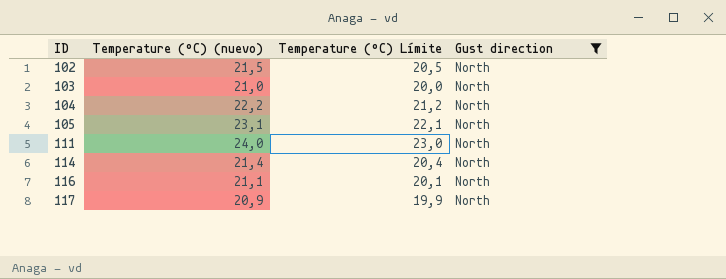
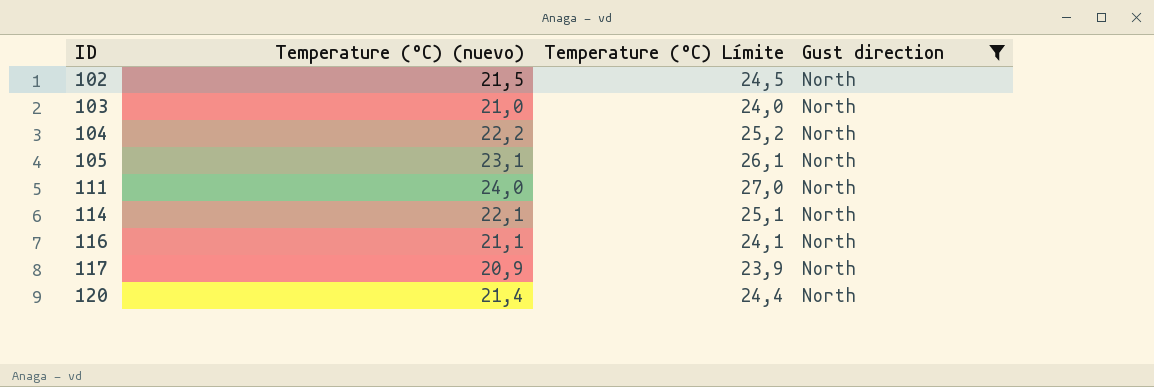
column Temperature (ºC) Límite | formula: [Temperature (ºC) (nuevo)] - 1 -> [Temperature (ºC) (nuevo)] + 3
114 | Temperature (ºC) (nuevo): 21,4 -> 22,1
row 120: none -> 21,4 | 24,4 | North

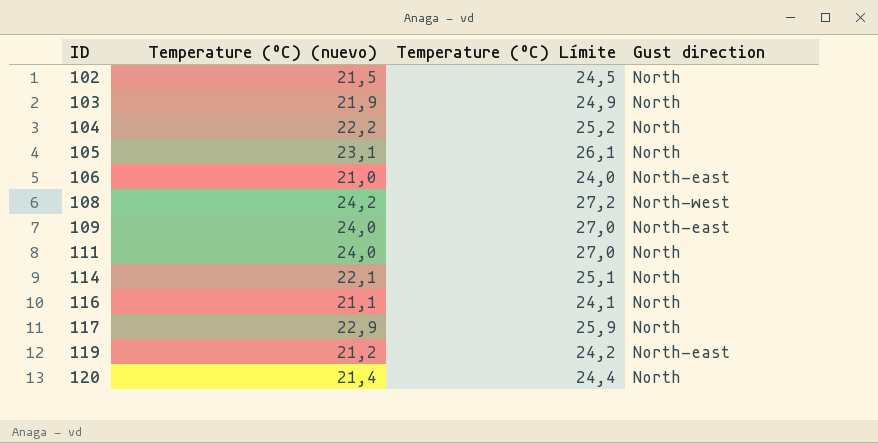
filter: Gust direction = North -> none
103 | Temperature (ºC) (nuevo): 21,0 -> 21,9
103 | Temperature (ºC) Límite: 24,0 -> 24,9
117 | Temperature (ºC) (nuevo): 20,9 -> 22,9
117 | Temperature (ºC) Límite: 23,9 -> 25,9

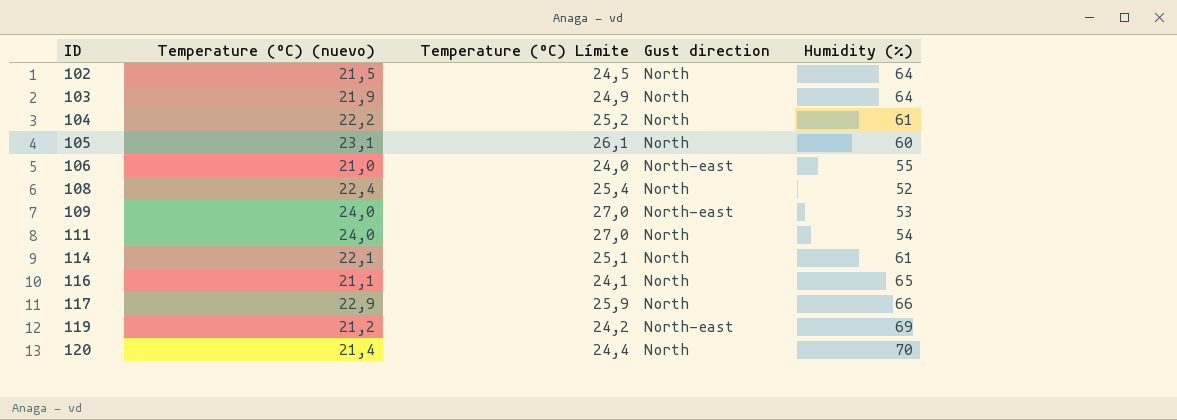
column Humidity (%) | position: none -> 5
108 | Temperature (ºC) (nuevo): 24,2 -> 22,4
108 | Temperature (ºC) Límite: 27,2 -> 25,4
108 | Gust direction: North-west -> North

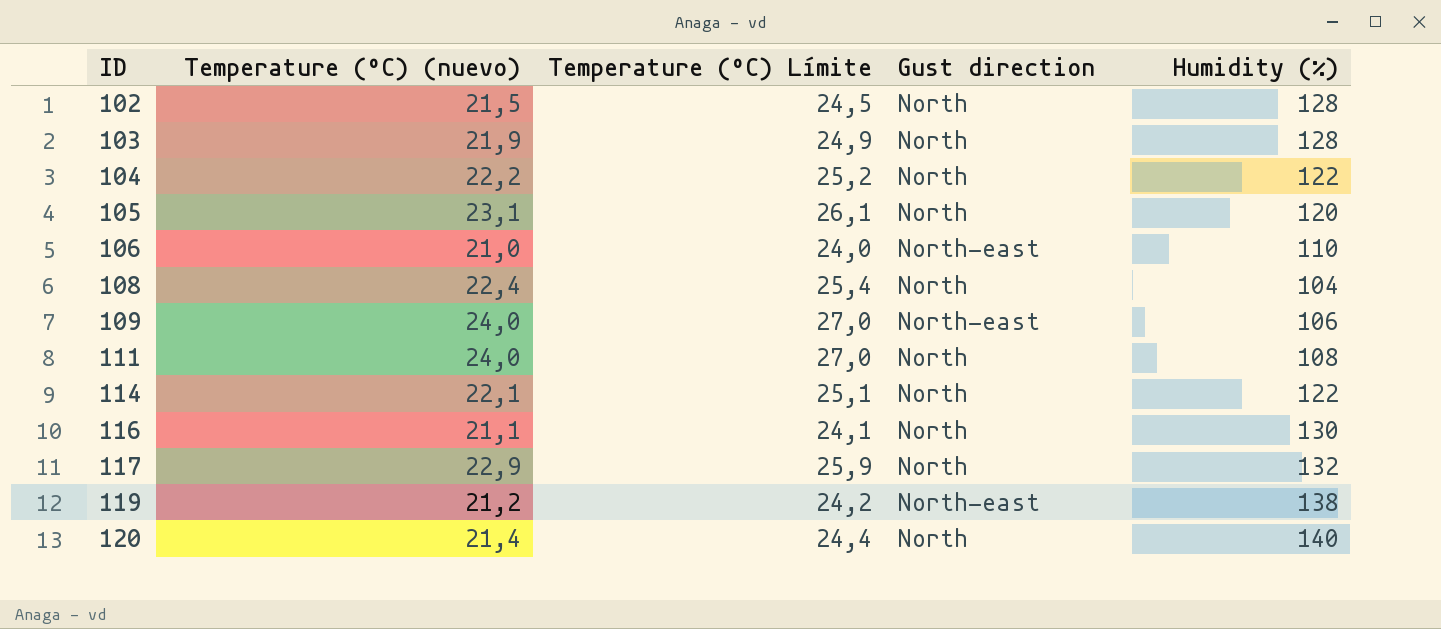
102 | Humidity (%): 64 -> 128
103 | Humidity (%): 64 -> 128
104 | Humidity (%): 61 -> 122
105 | Humidity (%): 60 -> 120
106 | Humidity (%): 55 -> 110
108 | Humidity (%): 52 -> 104
109 | Humidity (%): 53 -> 106
111 | Humidity (%): 54 -> 108
114 | Humidity (%): 61 -> 122
116 | Humidity (%): 65 -> 130
117 | Humidity (%): 66 -> 132
119 | Humidity (%): 69 -> 138
120 | Humidity (%): 70 -> 140

